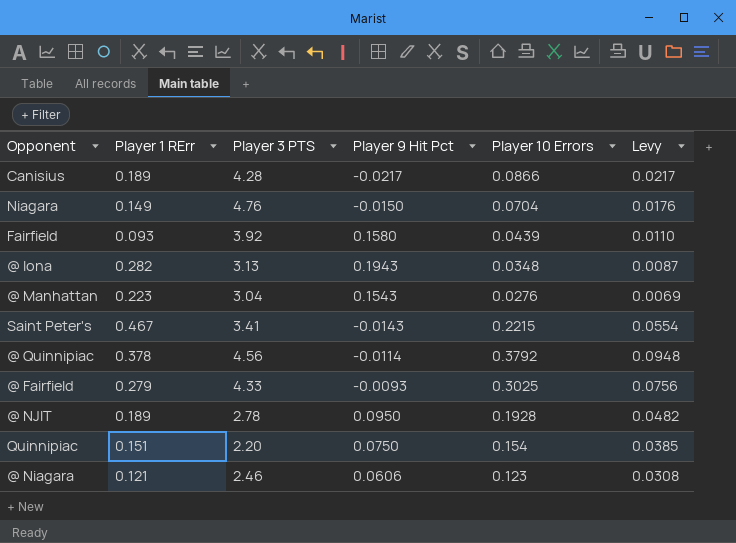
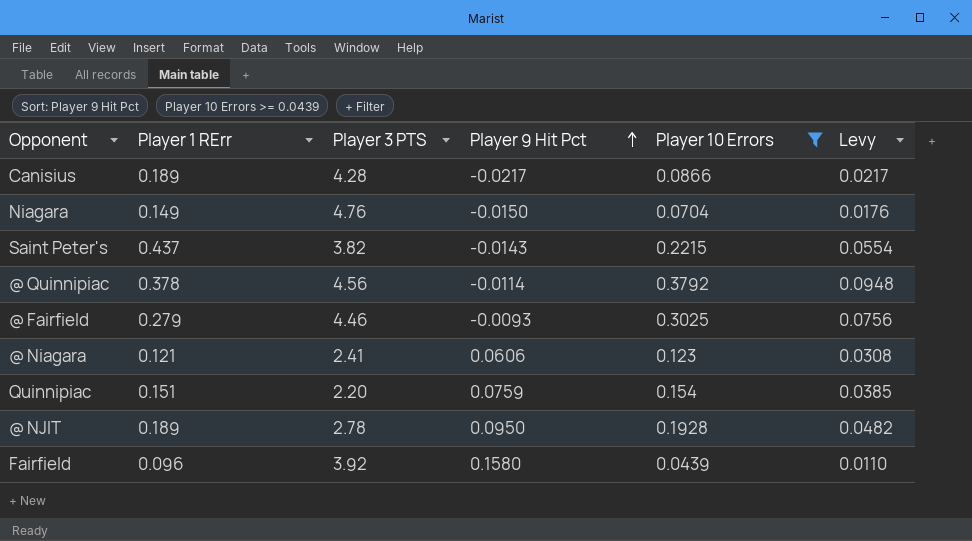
filter: none -> Player 10 Errors >= 0.0439
row order: none -> Player 9 Hit Pct ascending
Saint Peter's | Player 1 RErr: 0.467 -> 0.437
Saint Peter's | Player 3 PTS: 3.41 -> 3.82
@ Fairfield | Player 3 PTS: 4.33 -> 4.46
@ Niagara | Player 3 PTS: 2.46 -> 2.41
Quinnipiac | Player 9 Hit Pct: 0.0750 -> 0.0759
Fairfield | Player 1 RErr: 0.093 -> 0.096

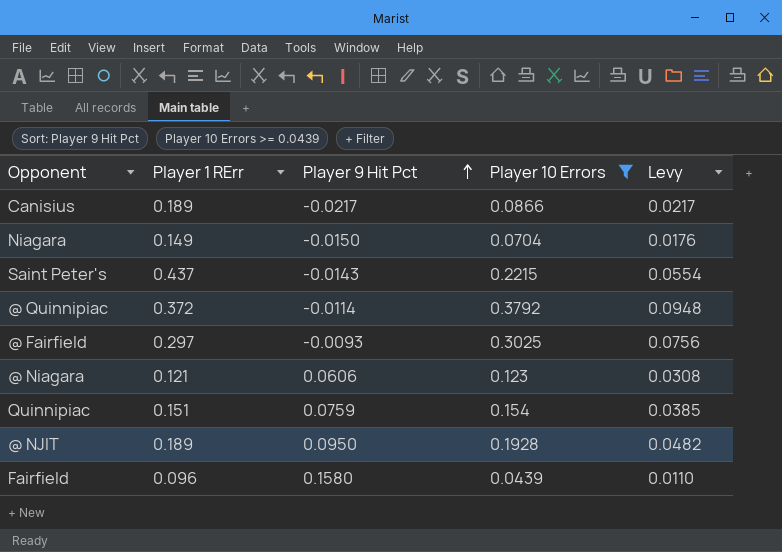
column Player 3 PTS | position: 3 -> none
@ Quinnipiac | Player 1 RErr: 0.378 -> 0.372
@ Fairfield | Player 1 RErr: 0.279 -> 0.297

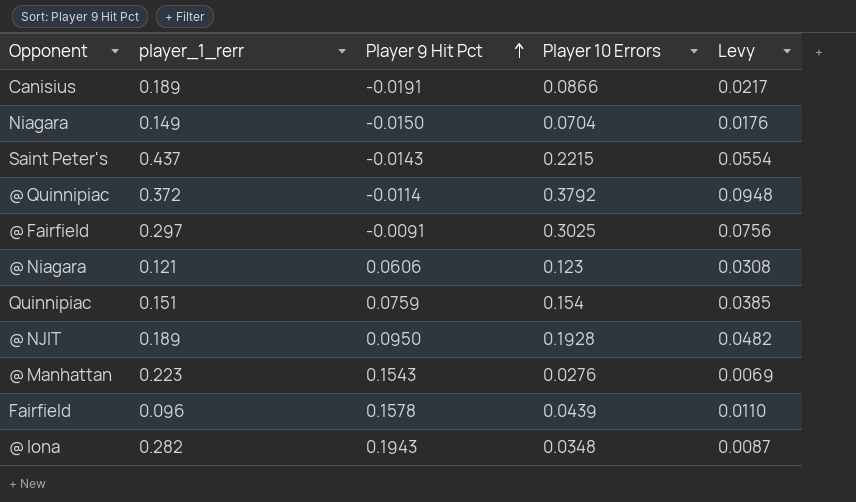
filter: Player 10 Errors >= 0.0439 -> none
column name: Player 1 RErr -> player_1_rerr
Canisius | Player 9 Hit Pct: -0.0217 -> -0.0191
@ Fairfield | Player 9 Hit Pct: -0.0093 -> -0.0091
Fairfield | Player 9 Hit Pct: 0.1580 -> 0.1578

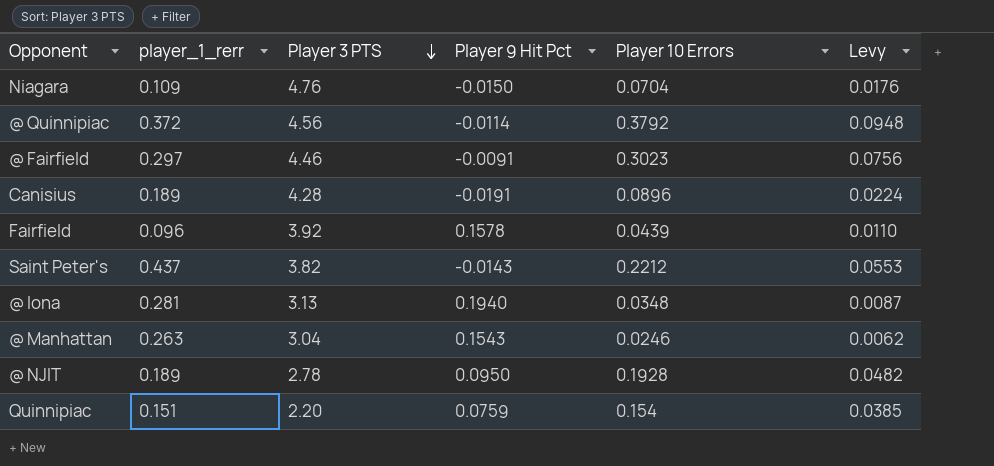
row order: Player 9 Hit Pct ascending -> Player 3 PTS descending
column Player 3 PTS | position: none -> 3
row @ Niagara: 0.121 | 0.0606 | 0.123 | 0.0308 -> none
Niagara | player_1_rerr: 0.149 -> 0.109
@ Fairfield | Player 10 Errors: 0.3025 -> 0.3023
Canisius | Player 10 Errors: 0.0866 -> 0.0896
Canisius | Levy: 0.0217 -> 0.0224
Saint Peter's | Player 10 Errors: 0.2215 -> 0.2212
Saint Peter's | Levy: 0.0554 -> 0.0553
@ Iona | player_1_rerr: 0.282 -> 0.281
@ Iona | Player 9 Hit Pct: 0.1943 -> 0.1940
@ Manhattan | player_1_rerr: 0.223 -> 0.263
@ Manhattan | Player 10 Errors: 0.0276 -> 0.0246
@ Manhattan | Levy: 0.0069 -> 0.0062

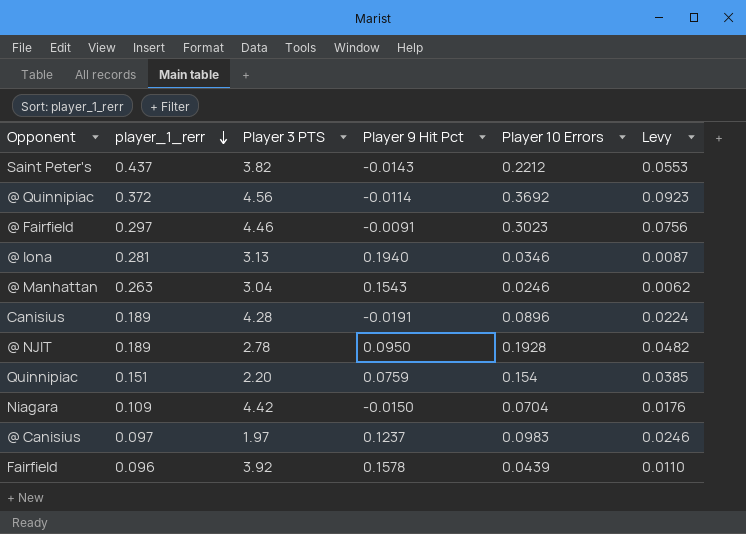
row order: Player 3 PTS descending -> player_1_rerr descending
@ Quinnipiac | Player 10 Errors: 0.3792 -> 0.3692
@ Quinnipiac | Levy: 0.0948 -> 0.0923
@ Iona | Player 10 Errors: 0.0348 -> 0.0346
Niagara | Player 3 PTS: 4.76 -> 4.42
row @ Canisius: none -> 0.097 | 1.97 | 0.1237 | 0.0983 | 0.0246

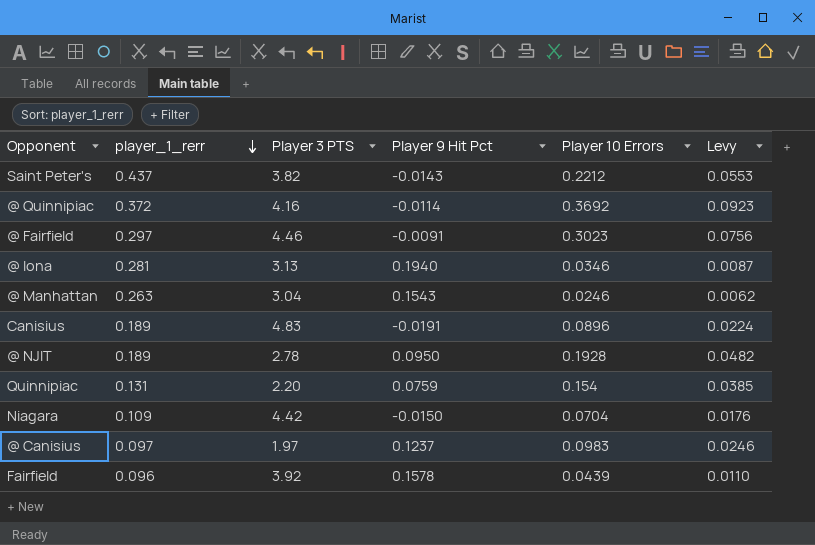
@ Quinnipiac | Player 3 PTS: 4.56 -> 4.16
Canisius | Player 3 PTS: 4.28 -> 4.83
Quinnipiac | player_1_rerr: 0.151 -> 0.131

